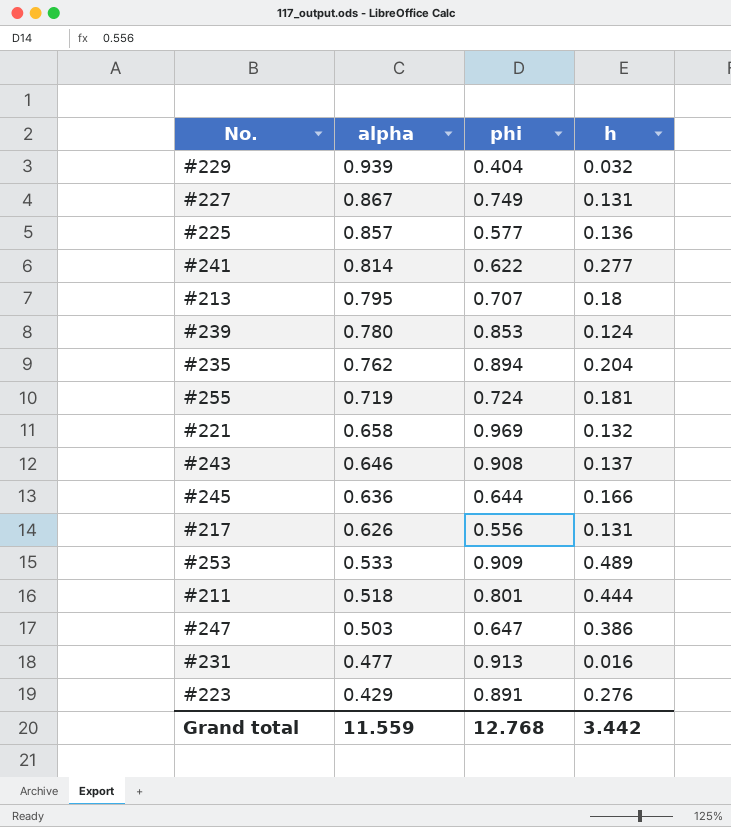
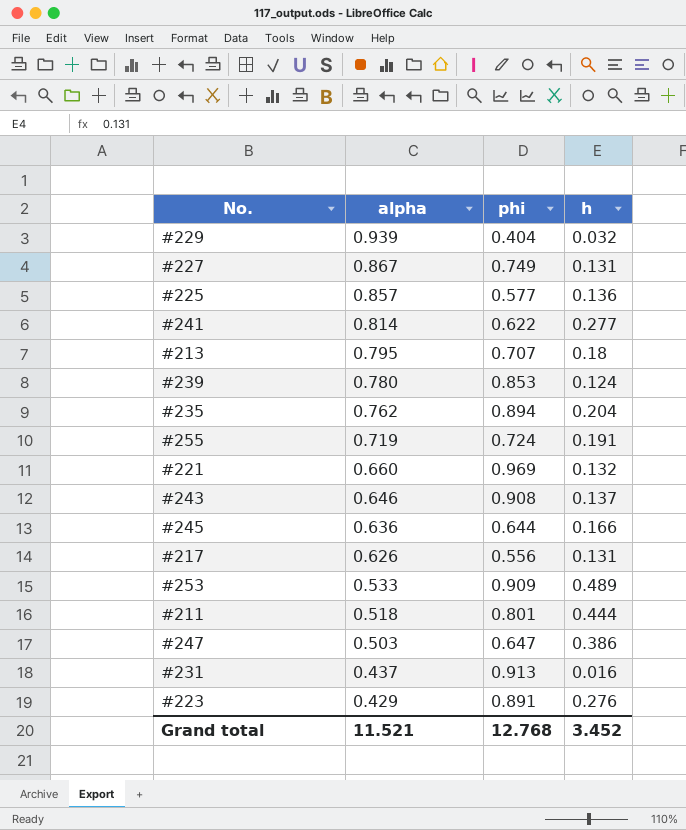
#255 | h: 0.181 -> 0.191
#221 | alpha: 0.658 -> 0.660
#231 | alpha: 0.477 -> 0.437
Grand total | alpha: 11.559 -> 11.521
Grand total | h: 3.442 -> 3.452

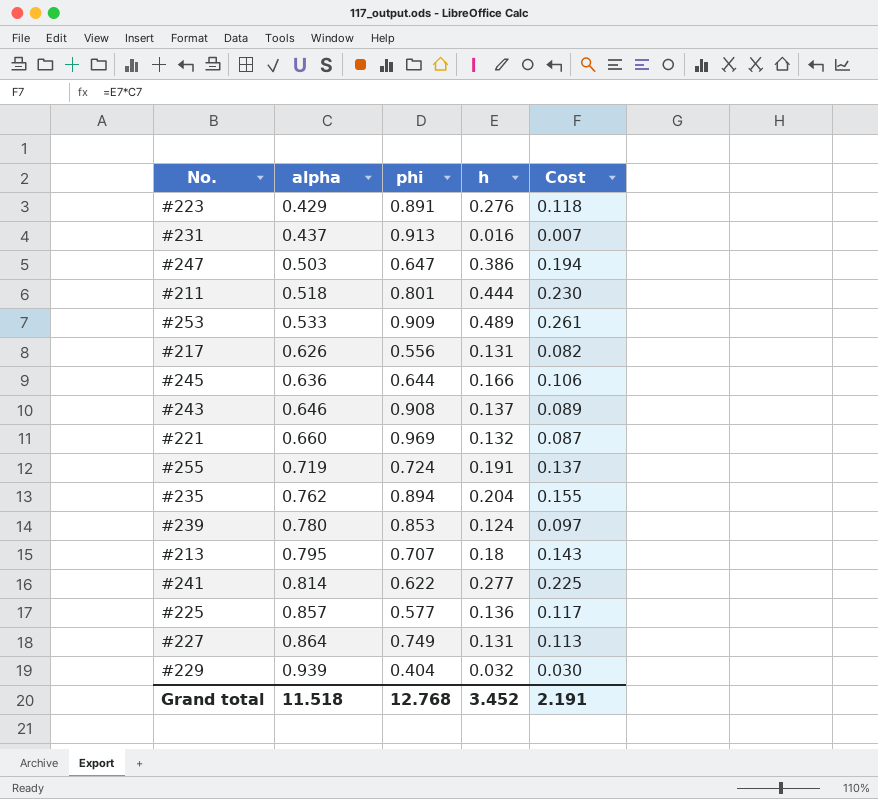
row order: alpha descending -> alpha ascending
column Cost | formula: none -> [alpha] * [h]
#227 | alpha: 0.867 -> 0.864
Grand total | alpha: 11.521 -> 11.518

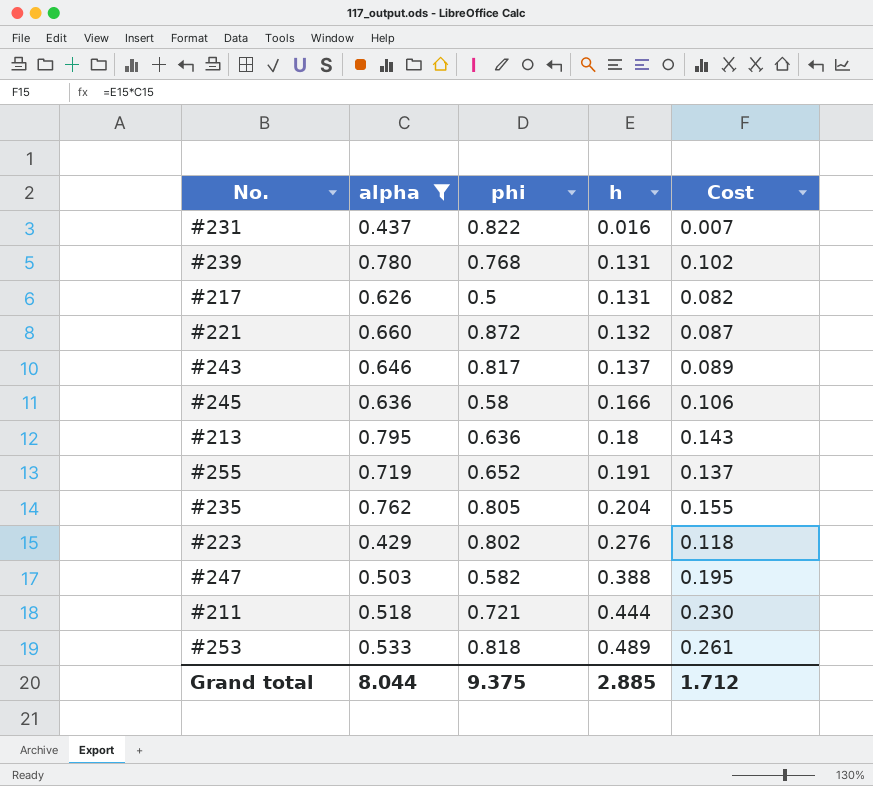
filter: none -> alpha <= 0.795
row order: alpha ascending -> h ascending
#231 | phi: 0.913 -> 0.822
#239 | phi: 0.853 -> 0.768
#239 | h: 0.124 -> 0.131
#239 | Cost: 0.097 -> 0.102
#217 | phi: 0.556 -> 0.5
#221 | phi: 0.969 -> 0.872
#243 | phi: 0.908 -> 0.817
#245 | phi: 0.644 -> 0.58
#213 | phi: 0.707 -> 0.636
#255 | phi: 0.724 -> 0.652
#235 | phi: 0.894 -> 0.805
#223 | phi: 0.891 -> 0.802
#247 | phi: 0.647 -> 0.582
#247 | h: 0.386 -> 0.388
#247 | Cost: 0.194 -> 0.195
#211 | phi: 0.801 -> 0.721
#253 | phi: 0.909 -> 0.818
Grand total | alpha: 11.518 -> 8.044
Grand total | phi: 12.768 -> 9.375
Grand total | h: 3.452 -> 2.885
Grand total | Cost: 2.191 -> 1.712

